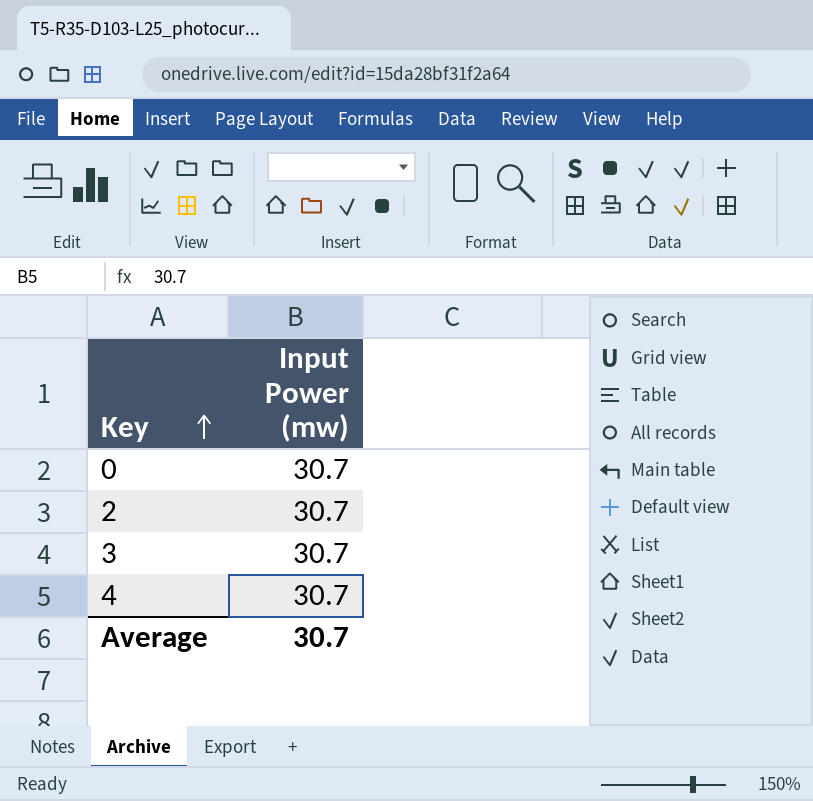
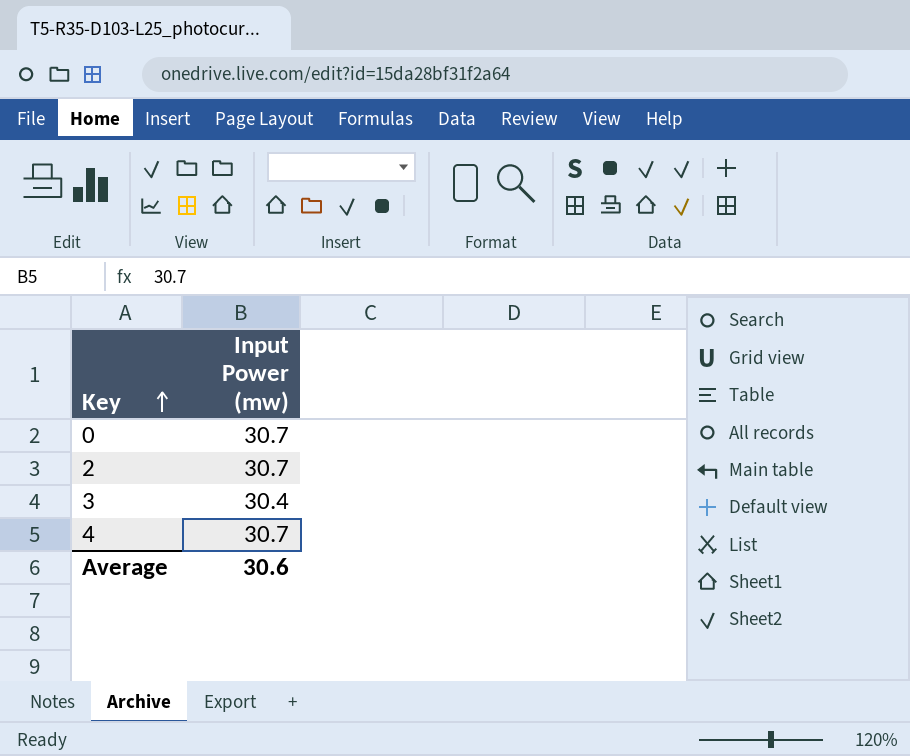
3 | Input Power (mw): 30.7 -> 30.4
Average | Input Power (mw): 30.7 -> 30.6

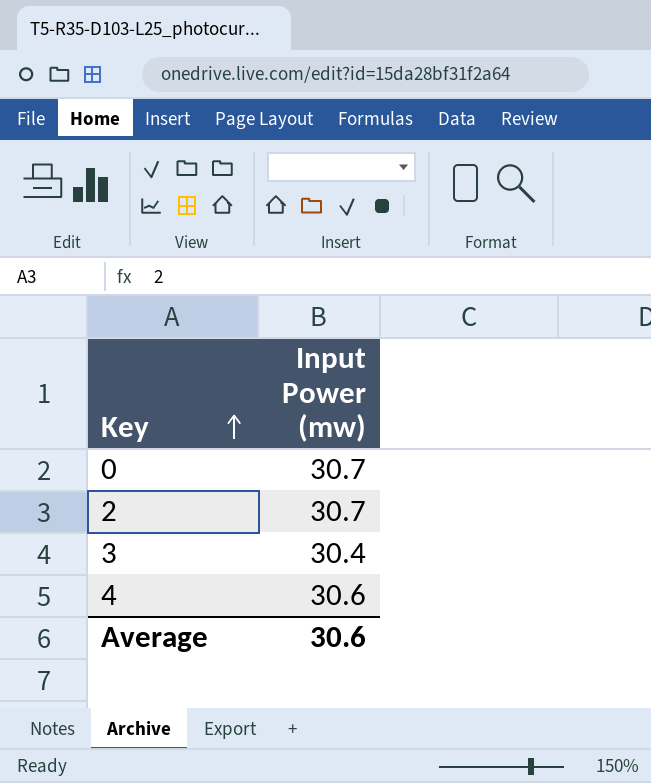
4 | Input Power (mw): 30.7 -> 30.6

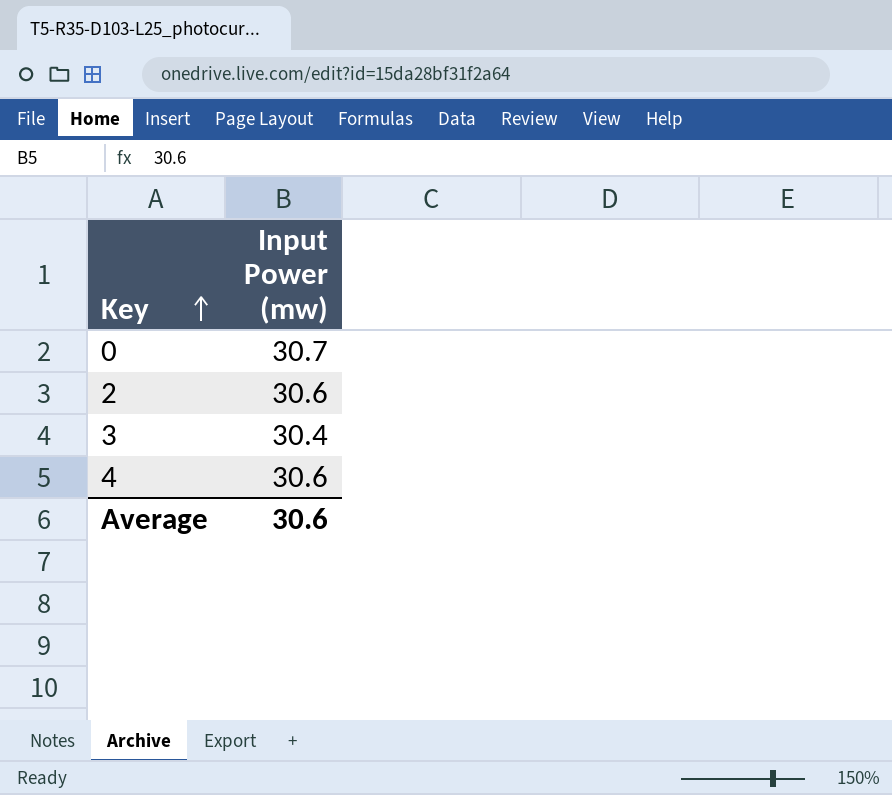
2 | Input Power (mw): 30.7 -> 30.6

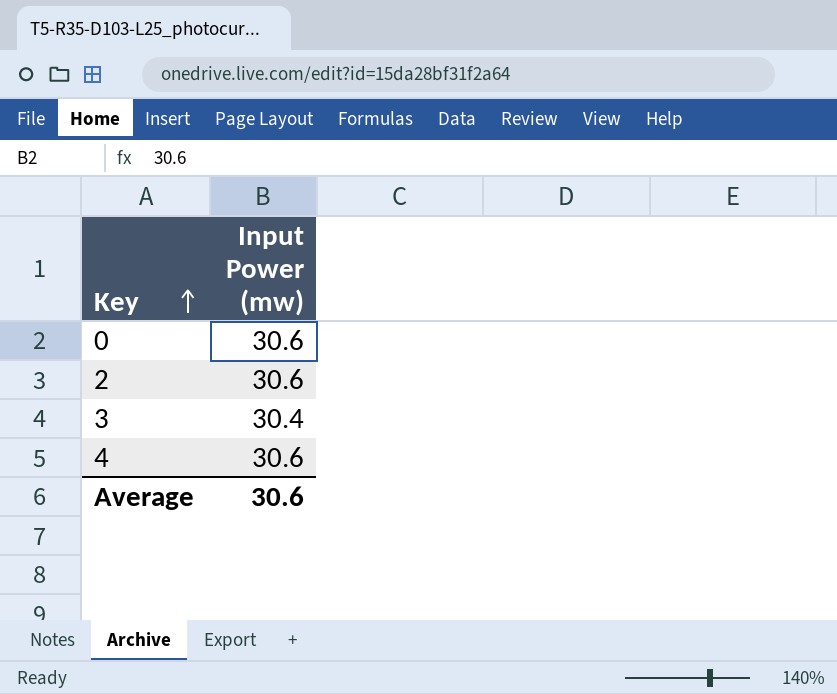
0 | Input Power (mw): 30.7 -> 30.6

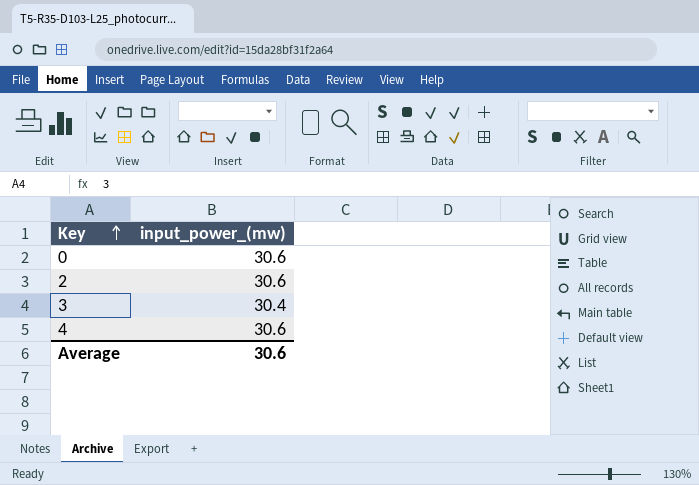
column name: Input Power (mw) -> input_power_(mw)

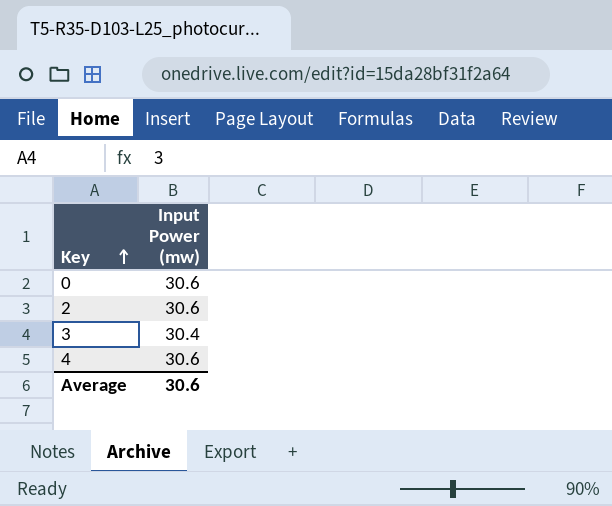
column name: input_power_(mw) -> Input Power (mw)

